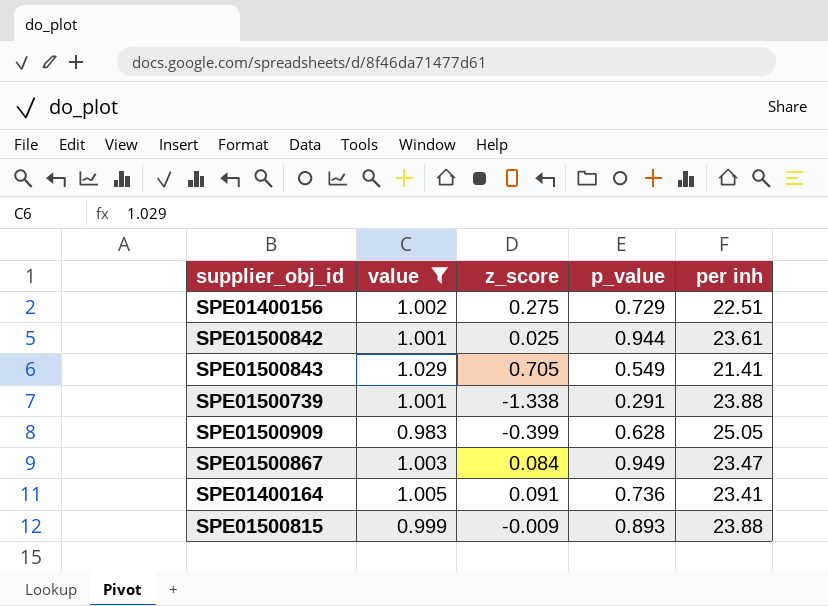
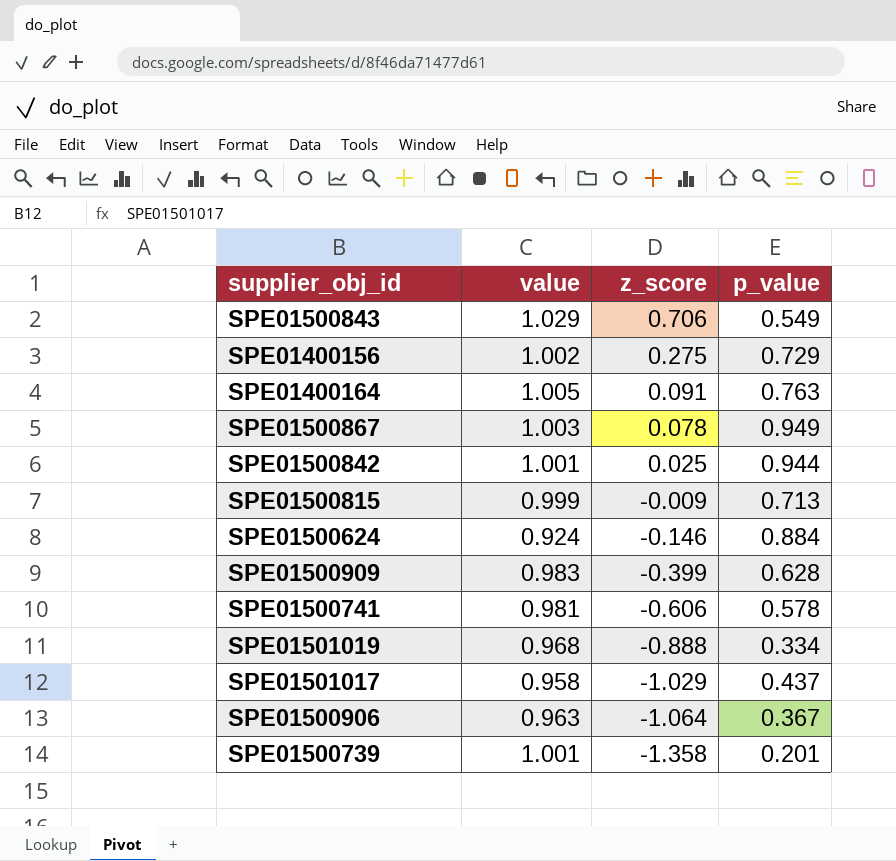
filter: value >= 0.983 -> none
row order: none -> z_score descending
column per inh | position: 5 -> none
SPE01500843 | z_score: 0.705 -> 0.706
SPE01400164 | p_value: 0.736 -> 0.763
SPE01500867 | z_score: 0.084 -> 0.078
SPE01500815 | p_value: 0.893 -> 0.713
SPE01500739 | z_score: -1.338 -> -1.358
SPE01500739 | p_value: 0.291 -> 0.201

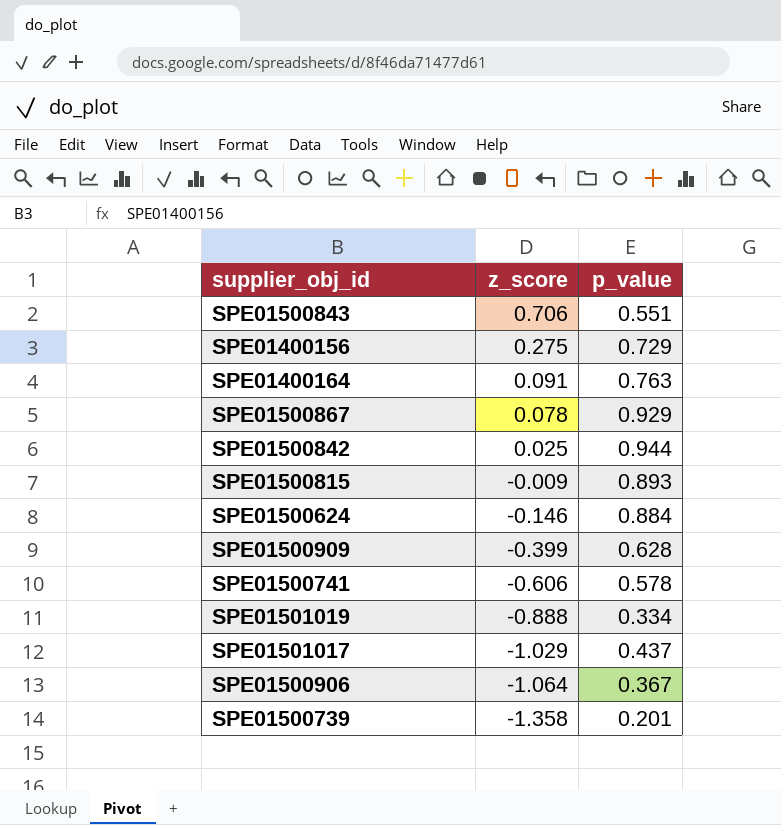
column value | position: 2 -> none
SPE01500843 | p_value: 0.549 -> 0.551
SPE01500867 | p_value: 0.949 -> 0.929
SPE01500815 | p_value: 0.713 -> 0.893

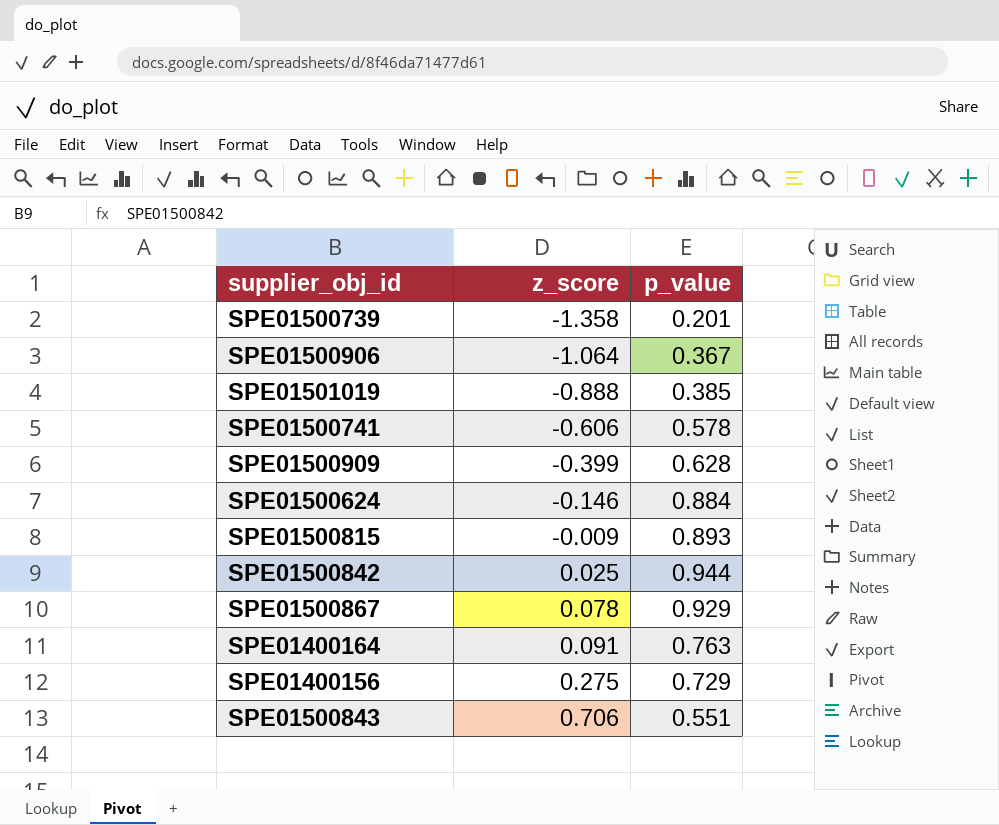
row order: z_score descending -> z_score ascending
row SPE01501017: -1.029 | 0.437 -> none
SPE01501019 | p_value: 0.334 -> 0.385

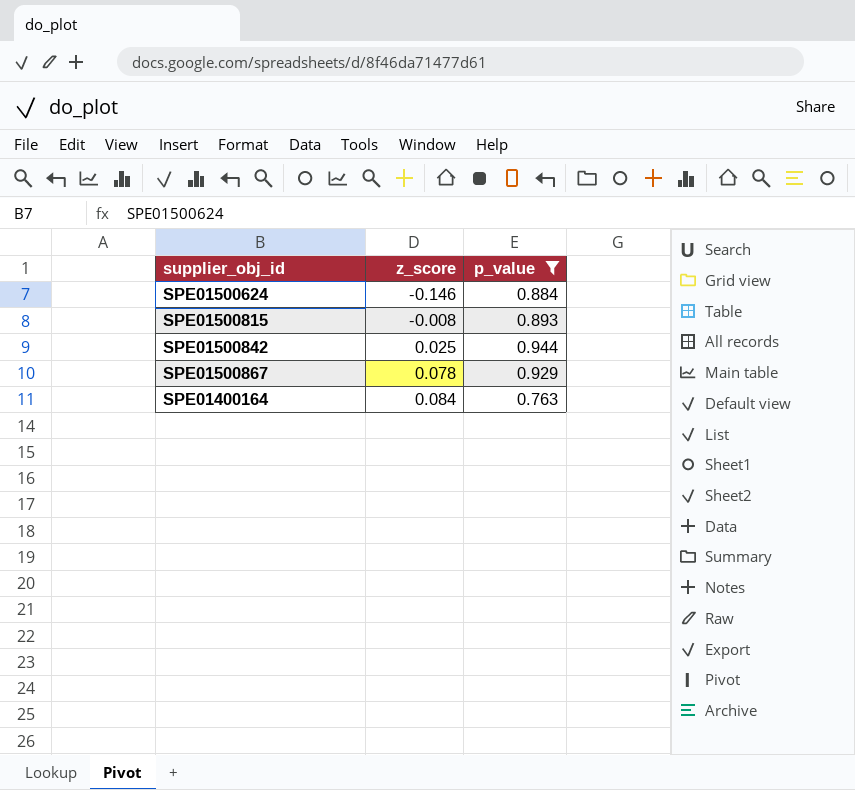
filter: none -> p_value >= 0.763
SPE01500815 | z_score: -0.009 -> -0.008
SPE01400164 | z_score: 0.091 -> 0.084

